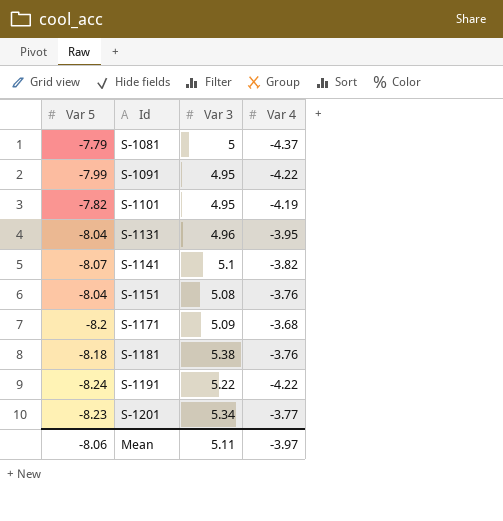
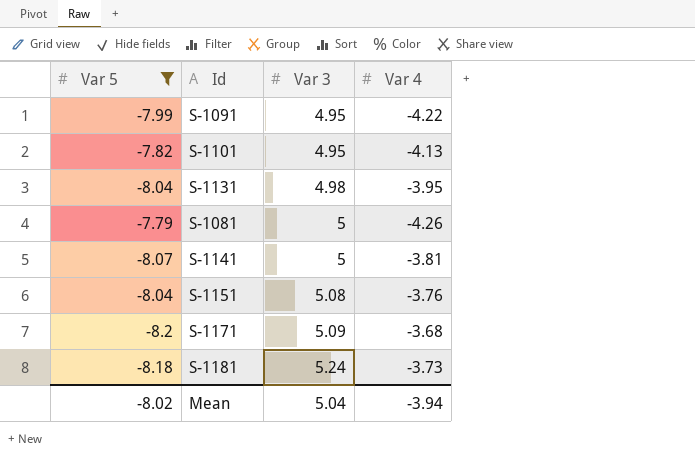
filter: none -> Var 5 >= -8.2
row order: Id ascending -> Var 3 ascending
S-1101 | Var 4: -4.19 -> -4.13
S-1131 | Var 3: 4.96 -> 4.98
S-1081 | Var 4: -4.37 -> -4.26
S-1141 | Var 3: 5.1 -> 5
S-1141 | Var 4: -3.82 -> -3.81
S-1181 | Var 3: 5.38 -> 5.24
S-1181 | Var 4: -3.76 -> -3.73
Mean | Var 5: -8.06 -> -8.02
Mean | Var 3: 5.11 -> 5.04
Mean | Var 4: -3.97 -> -3.94

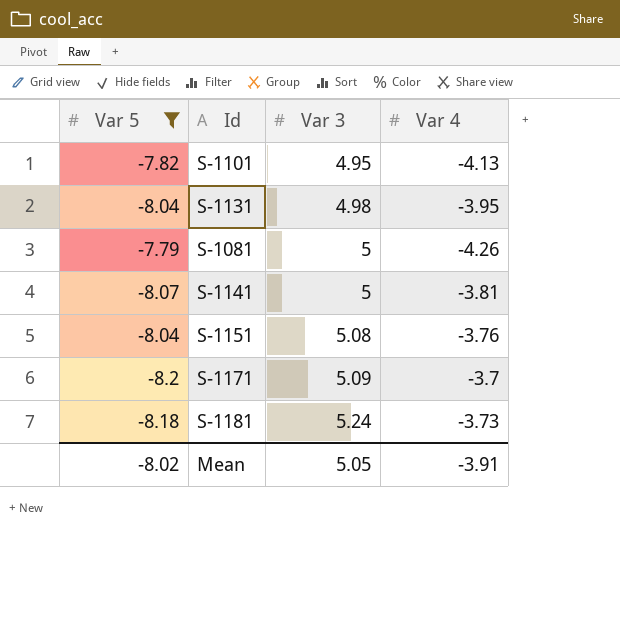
row S-1091: -7.99 | 4.95 | -4.22 -> none
S-1171 | Var 4: -3.68 -> -3.7
Mean | Var 3: 5.04 -> 5.05
Mean | Var 4: -3.94 -> -3.91

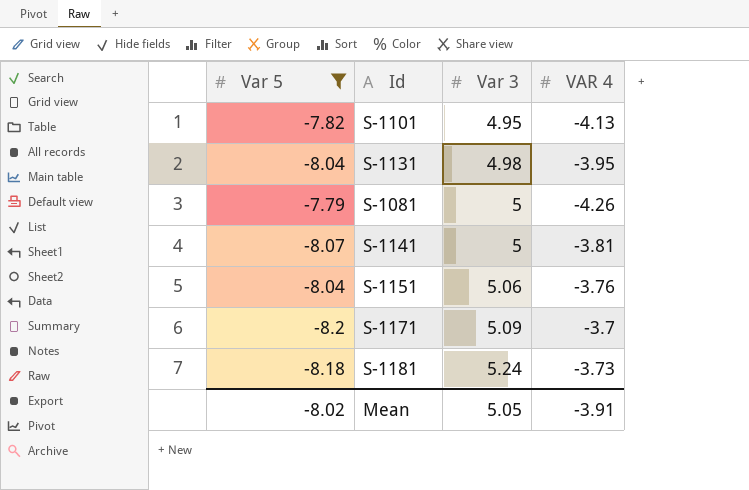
column name: Var 4 -> VAR 4
S-1151 | Var 3: 5.08 -> 5.06

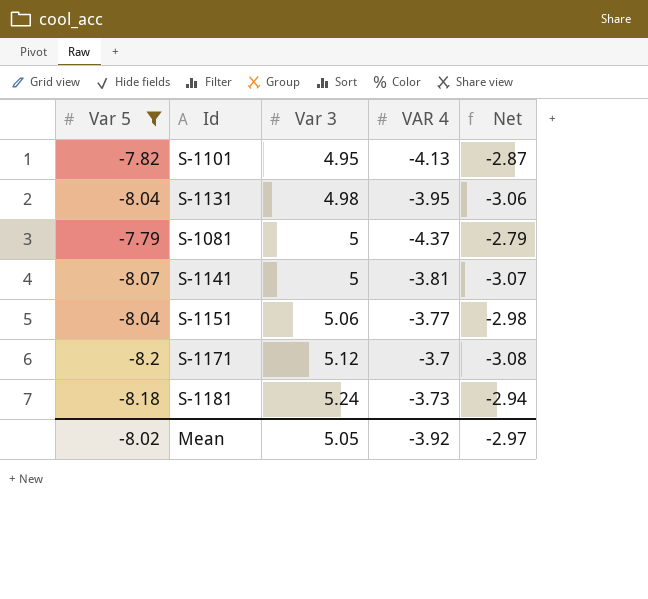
column Net | formula: none -> [Var 5] + [Var 3]
S-1081 | VAR 4: -4.26 -> -4.37
S-1151 | VAR 4: -3.76 -> -3.77
S-1171 | Var 3: 5.09 -> 5.12
Mean | VAR 4: -3.91 -> -3.92

